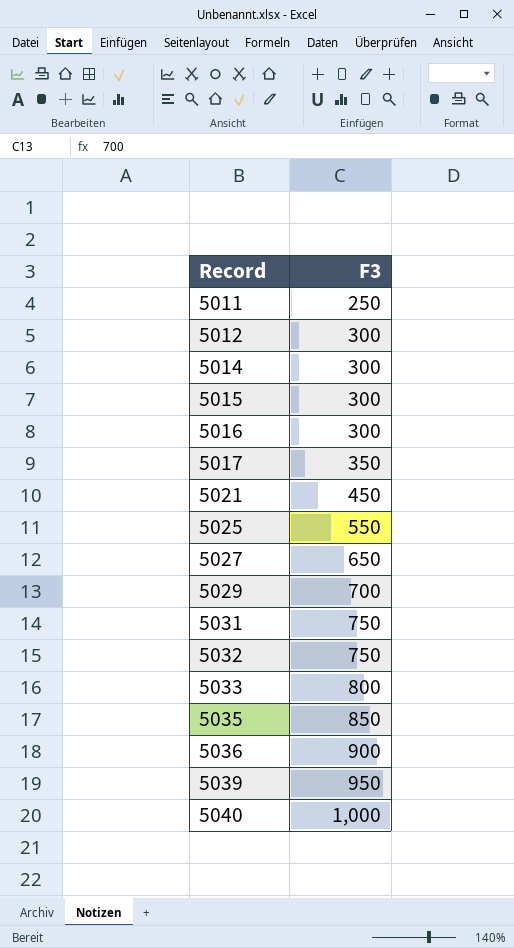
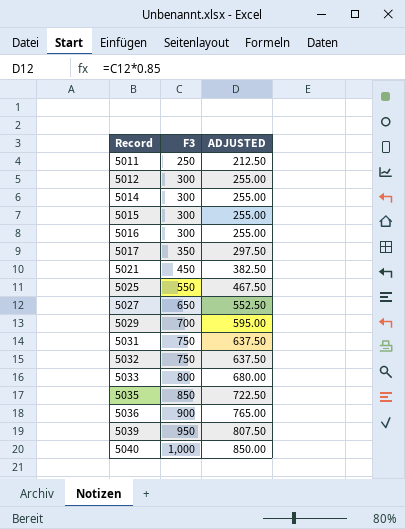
column ADJUSTED | formula: none -> [F3] * 0.85

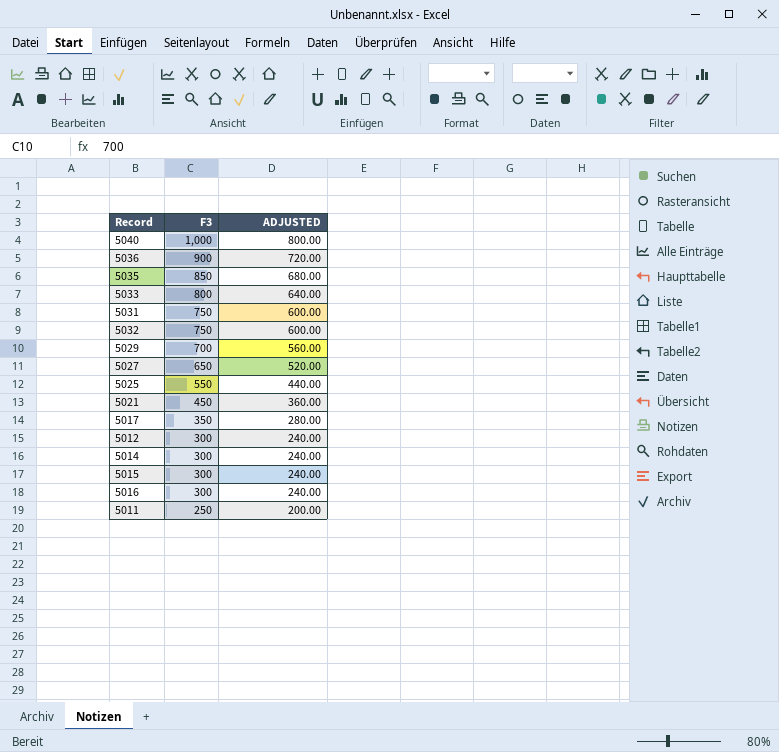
row order: Record ascending -> F3 descending
column ADJUSTED | formula: [F3] * 0.85 -> [F3] * 0.8
row 5039: 950 | 807.50 -> none

